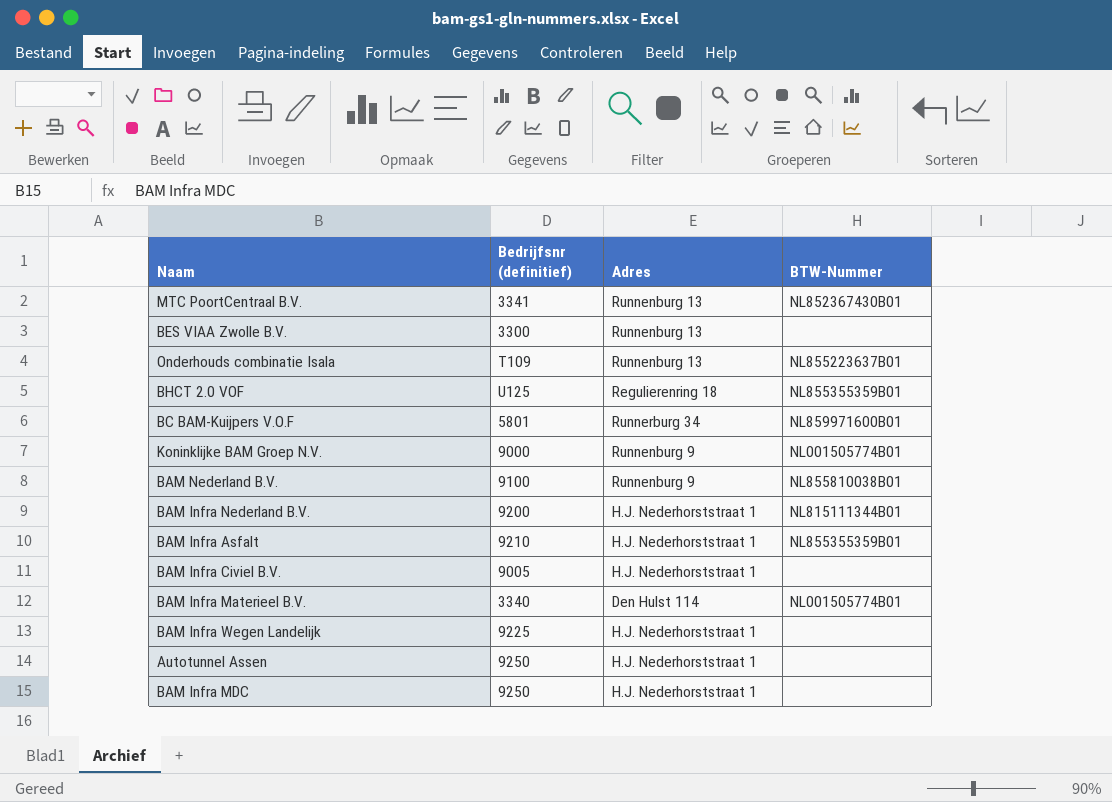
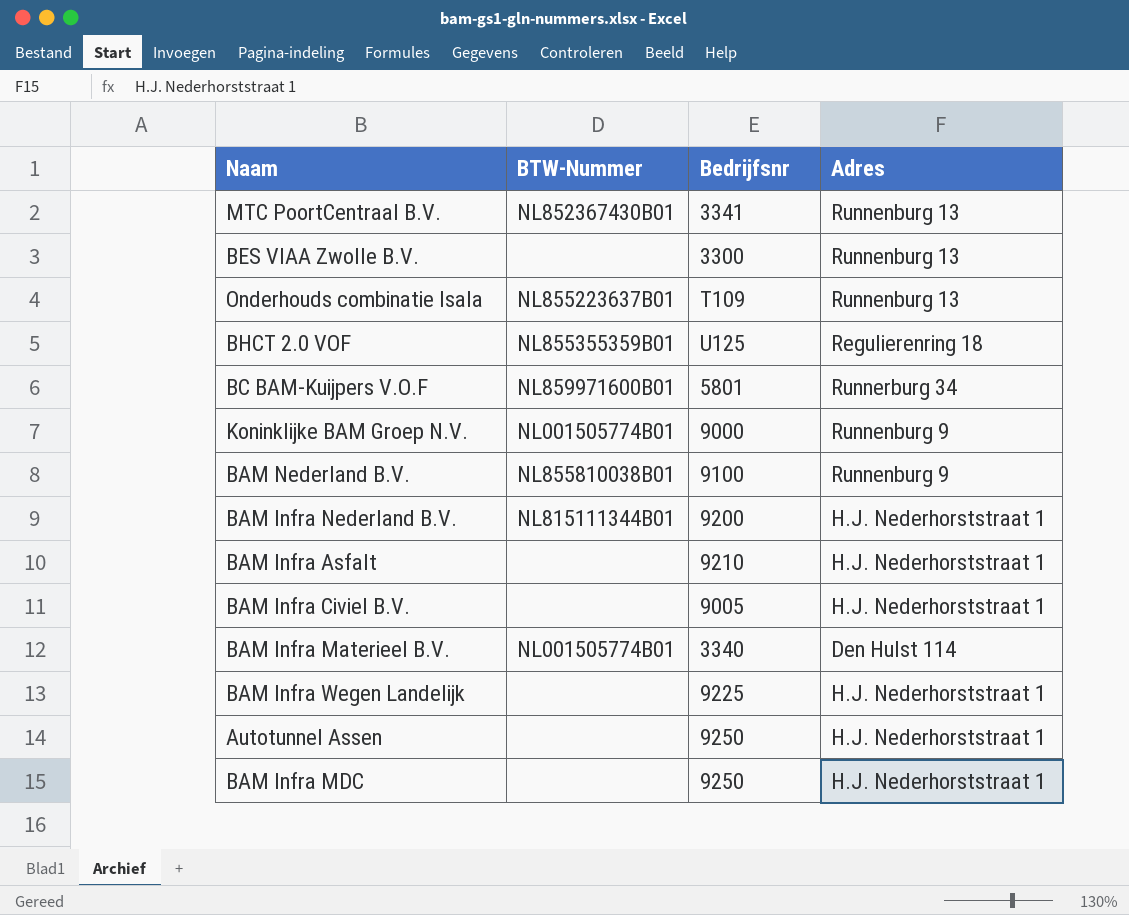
column BTW-Nummer | position: 4 -> 2
column name: Bedrijfsnr (definitief) -> Bedrijfsnr
BAM Infra Asfalt | BTW-Nummer: NL855355359B01 -> none

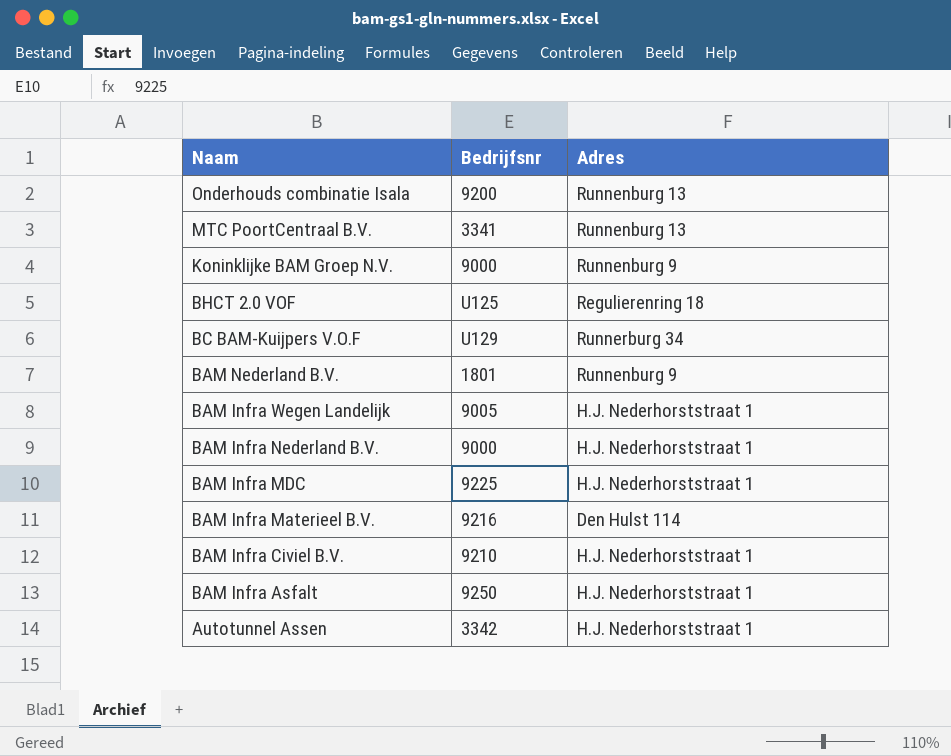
row order: none -> Naam descending
column BTW-Nummer | position: 2 -> none
row BES VIAA Zwolle B.V.: none | 3300 | Runnenburg 13 -> none
Onderhouds combinatie Isala | Bedrijfsnr: T109 -> 9200
BC BAM-Kuijpers V.O.F | Bedrijfsnr: 5801 -> U129
BAM Nederland B.V. | Bedrijfsnr: 9100 -> 1801
BAM Infra Wegen Landelijk | Bedrijfsnr: 9225 -> 9005
BAM Infra Nederland B.V. | Bedrijfsnr: 9200 -> 9000
BAM Infra MDC | Bedrijfsnr: 9250 -> 9225
BAM Infra Materieel B.V. | Bedrijfsnr: 3340 -> 9216
BAM Infra Civiel B.V. | Bedrijfsnr: 9005 -> 9210
BAM Infra Asfalt | Bedrijfsnr: 9210 -> 9250
Autotunnel Assen | Bedrijfsnr: 9250 -> 3342

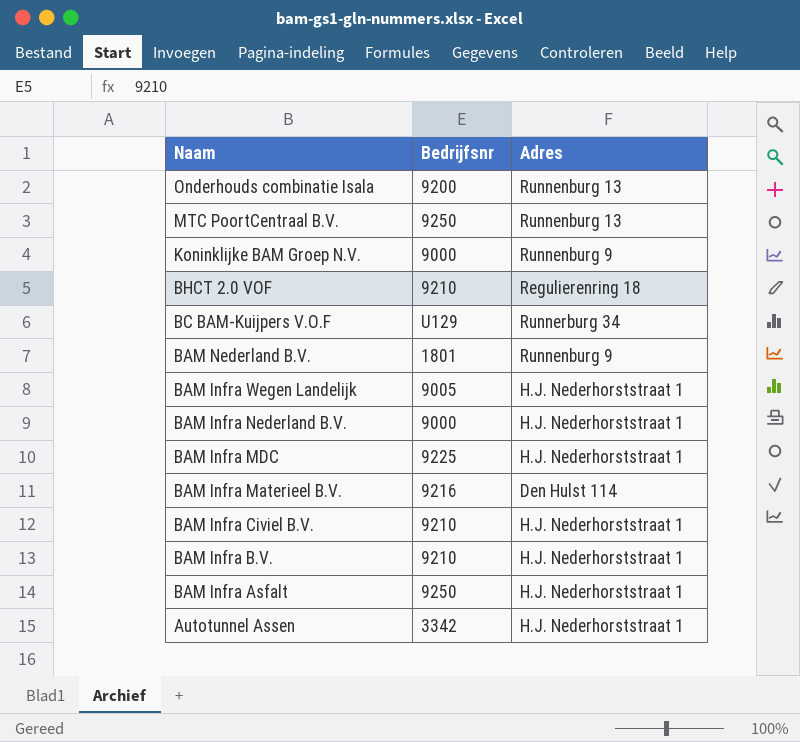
MTC PoortCentraal B.V. | Bedrijfsnr: 3341 -> 9250
BHCT 2.0 VOF | Bedrijfsnr: U125 -> 9210
row BAM Infra B.V.: none -> 9210 | H.J. Nederhorststraat 1

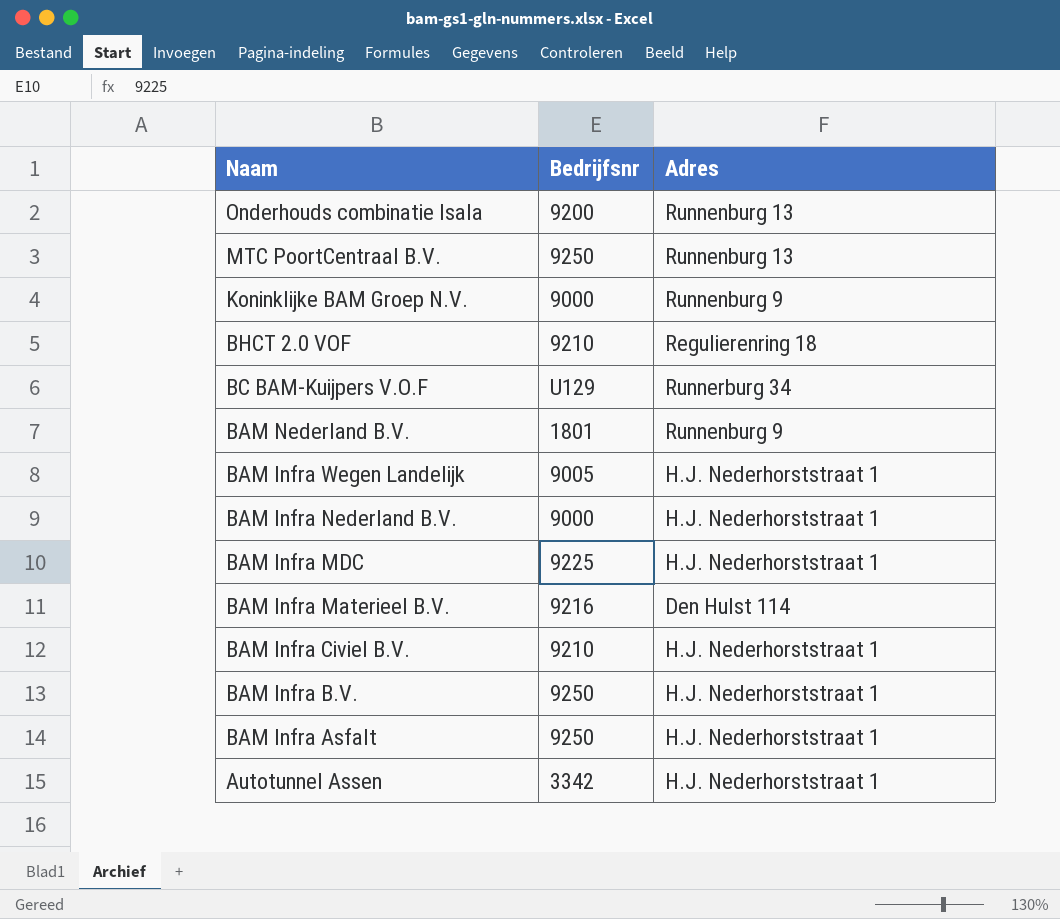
BAM Infra B.V. | Bedrijfsnr: 9210 -> 9250

